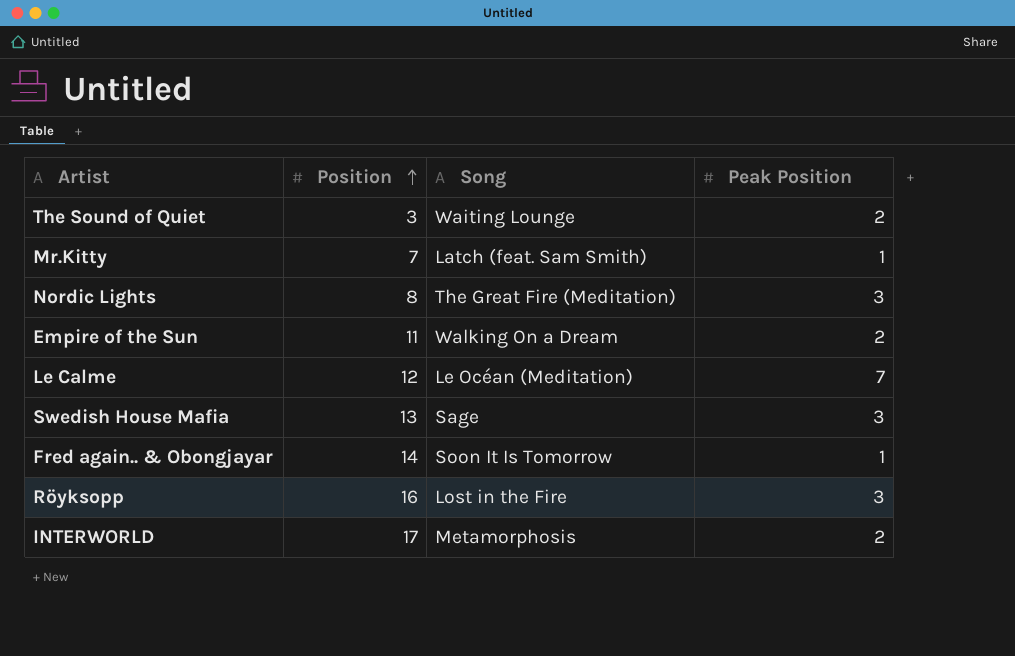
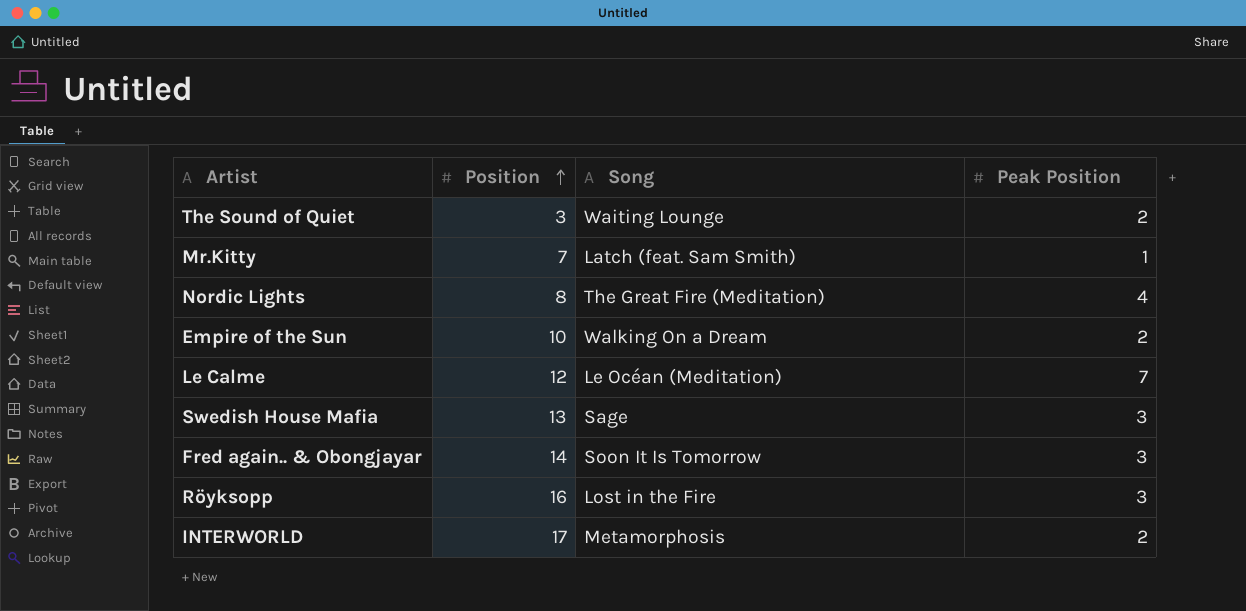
Nordic Lights | Peak Position: 3 -> 4
Empire of the Sun | Position: 11 -> 10
Fred again.. & Obongjayar | Peak Position: 1 -> 3

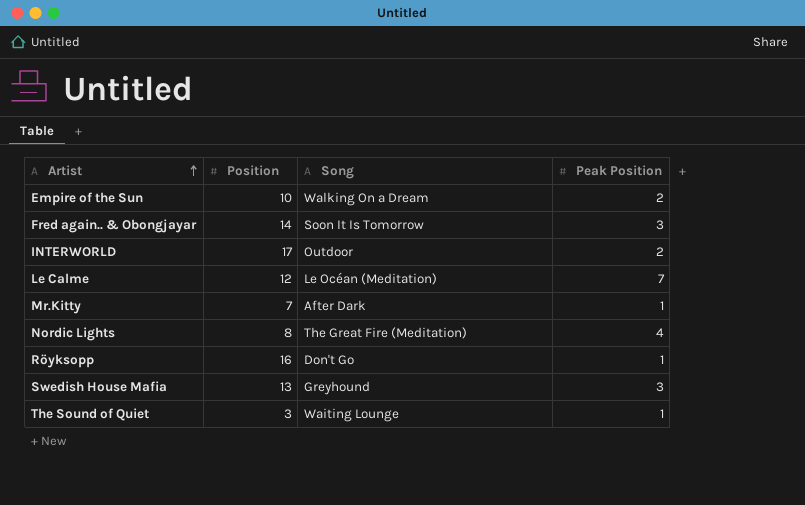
row order: Position ascending -> Artist ascending
INTERWORLD | Song: Metamorphosis -> Outdoor
Mr.Kitty | Song: Latch (feat. Sam Smith) -> After Dark
Röyksopp | Song: Lost in the Fire -> Don't Go
Röyksopp | Peak Position: 3 -> 1
Swedish House Mafia | Song: Sage -> Greyhound
The Sound of Quiet | Peak Position: 2 -> 1

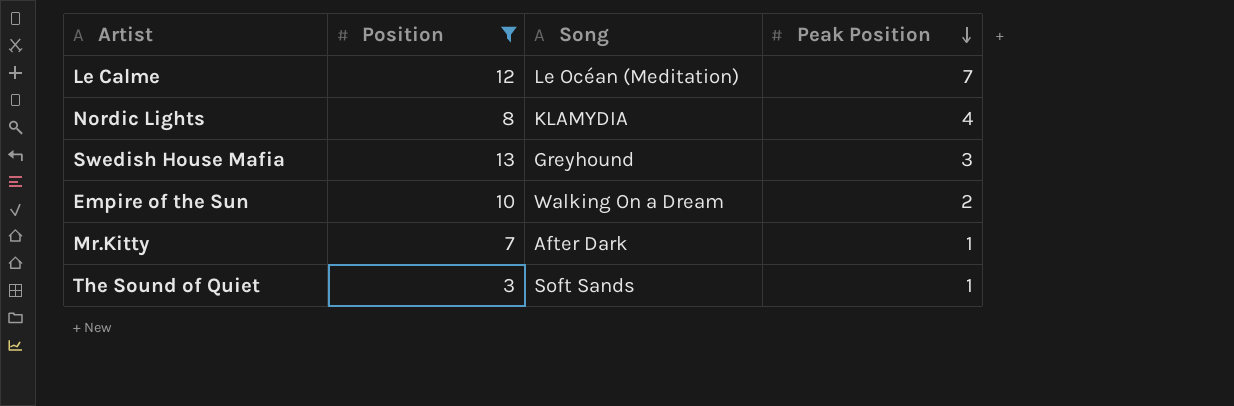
filter: none -> Position <= 13
row order: Artist ascending -> Peak Position descending
Nordic Lights | Song: The Great Fire (Meditation) -> KLAMYDIA
The Sound of Quiet | Song: Waiting Lounge -> Soft Sands

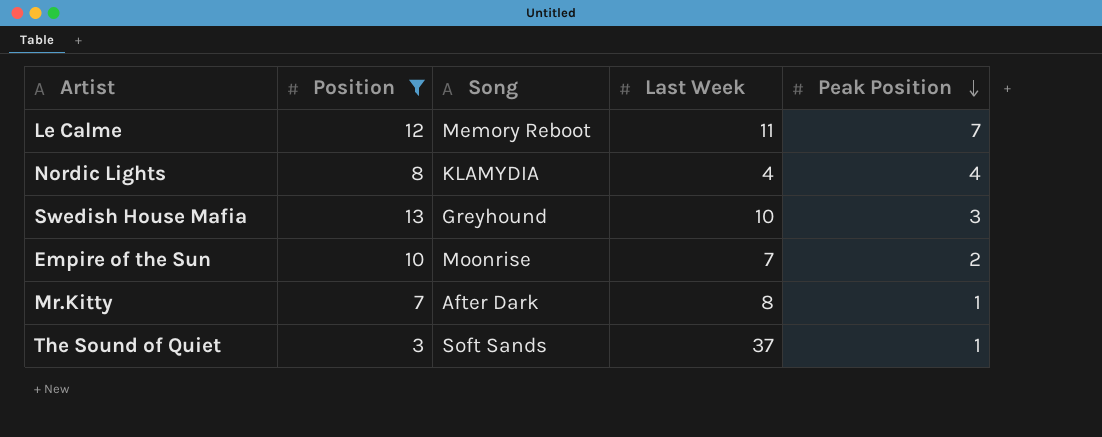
column Last Week | position: none -> 4
Le Calme | Song: Le Océan (Meditation) -> Memory Reboot
Empire of the Sun | Song: Walking On a Dream -> Moonrise

